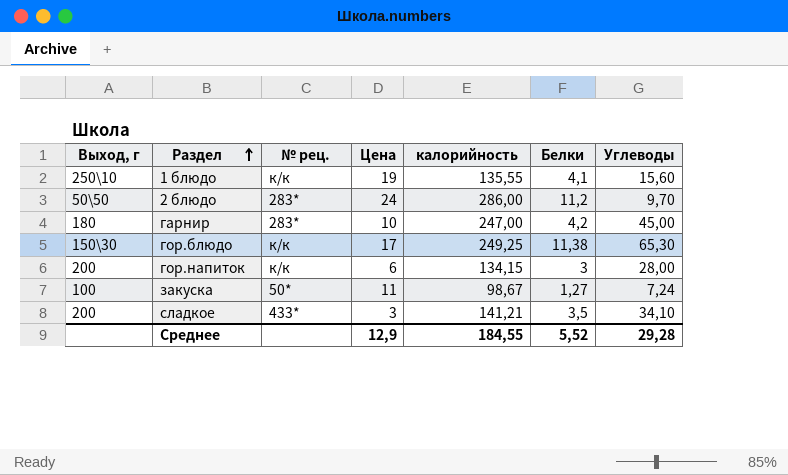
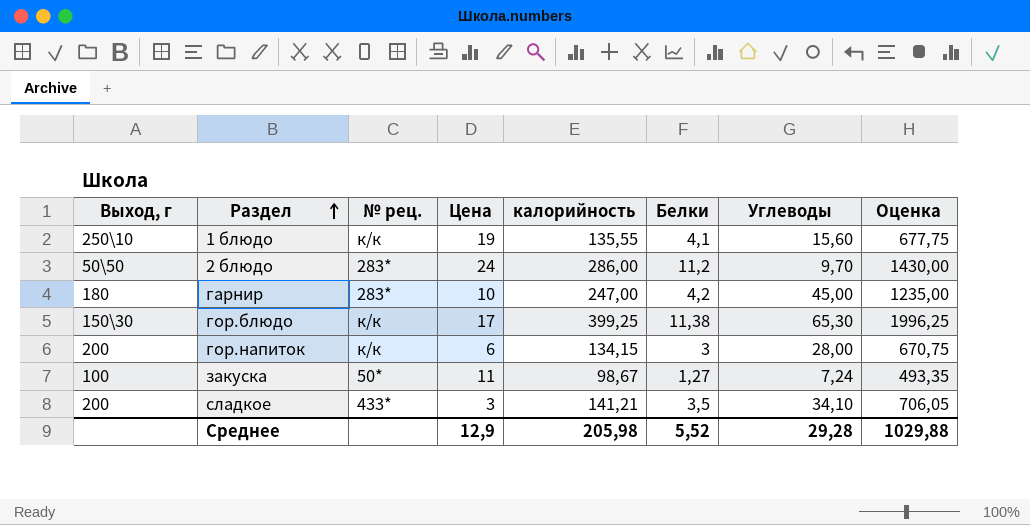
column Оценка | formula: none -> [калорийность] * 5
гор.блюдо | калорийность: 249,25 -> 399,25
Среднее | калорийность: 184,55 -> 205,98

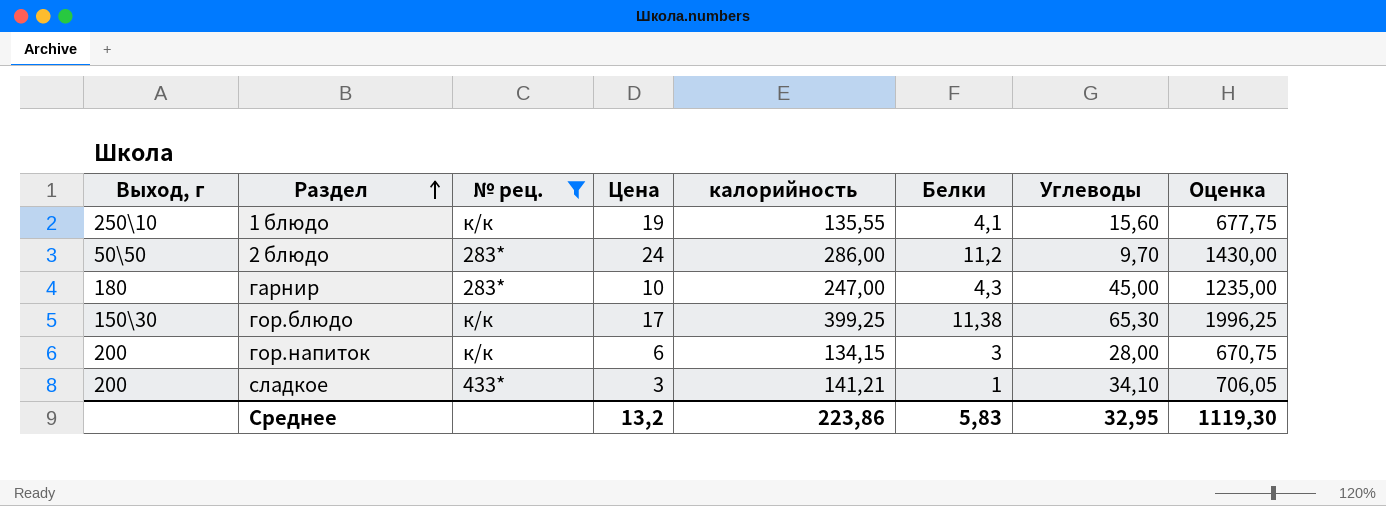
filter: none -> № рец. != 50*
гарнир | Белки: 4,2 -> 4,3
сладкое | Белки: 3,5 -> 1
Среднее | Цена: 12,9 -> 13,2
Среднее | калорийность: 205,98 -> 223,86
Среднее | Белки: 5,52 -> 5,83
Среднее | Углеводы: 29,28 -> 32,95
Среднее | Оценка: 1029,88 -> 1119,30

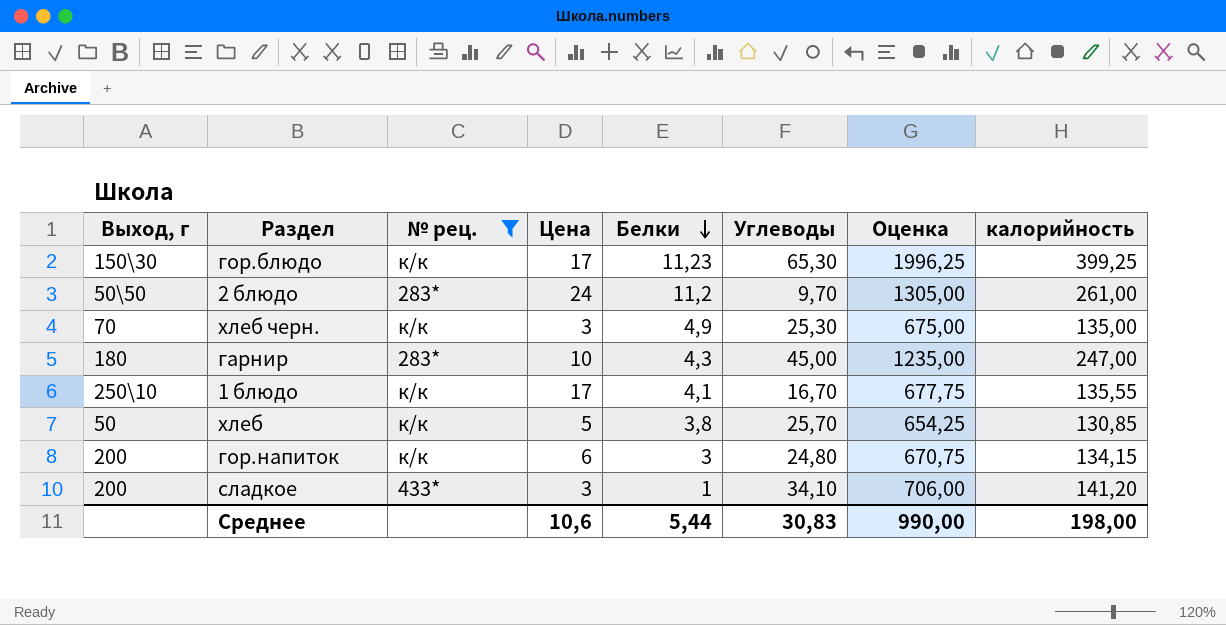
row order: Раздел ascending -> Белки descending
column калорийность | position: 5 -> 8
гор.блюдо | Белки: 11,38 -> 11,23
2 блюдо | Оценка: 1430,00 -> 1305,00
2 блюдо | калорийность: 286,00 -> 261,00
row хлеб черн.: none -> 70 | к/к | 3 | 4,9 | 25,30 | 675,00 | 135,00
1 блюдо | Цена: 19 -> 17
1 блюдо | Углеводы: 15,60 -> 16,70
row хлеб: none -> 50 | к/к | 5 | 3,8 | 25,70 | 654,25 | 130,85
гор.напиток | Углеводы: 28,00 -> 24,80
сладкое | Оценка: 706,05 -> 706,00
сладкое | калорийность: 141,21 -> 141,20
Среднее | Цена: 13,2 -> 10,6
Среднее | Белки: 5,83 -> 5,44
Среднее | Углеводы: 32,95 -> 30,83
Среднее | Оценка: 1119,30 -> 990,00
Среднее | калорийность: 223,86 -> 198,00

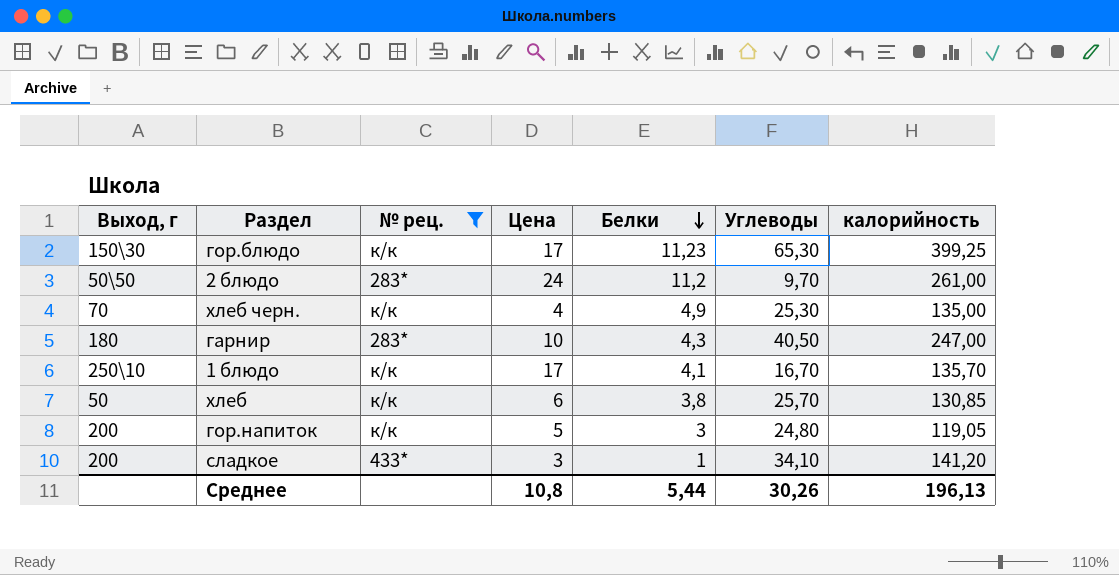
column Оценка | formula: [калорийность] * 5 -> none
хлеб черн. | Цена: 3 -> 4
гарнир | Углеводы: 45,00 -> 40,50
1 блюдо | калорийность: 135,55 -> 135,70
хлеб | Цена: 5 -> 6
гор.напиток | Цена: 6 -> 5
гор.напиток | калорийность: 134,15 -> 119,05
Среднее | Цена: 10,6 -> 10,8
Среднее | Углеводы: 30,83 -> 30,26
Среднее | калорийность: 198,00 -> 196,13

